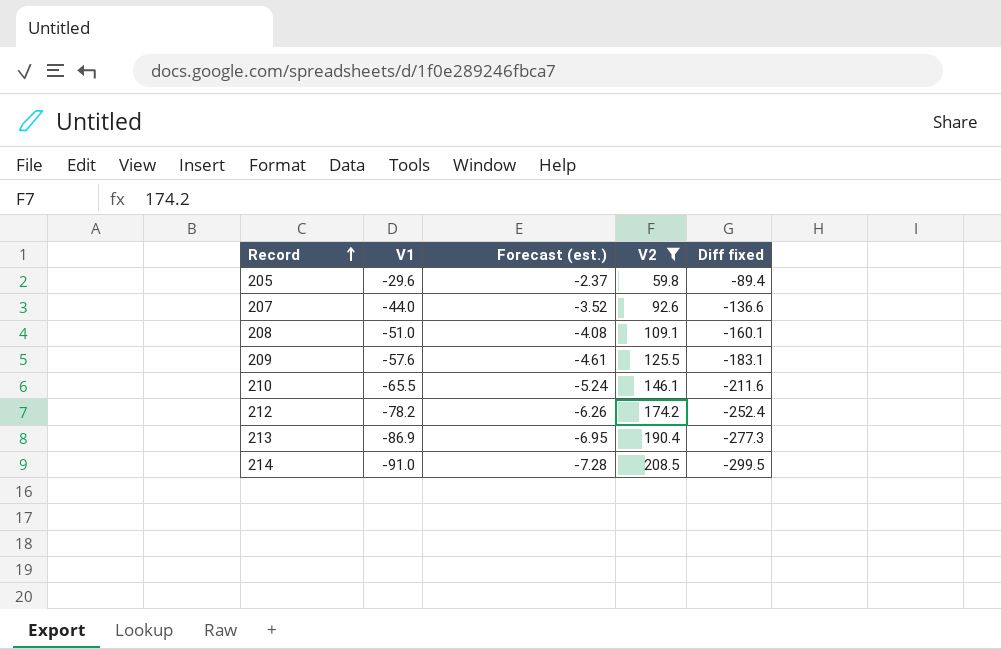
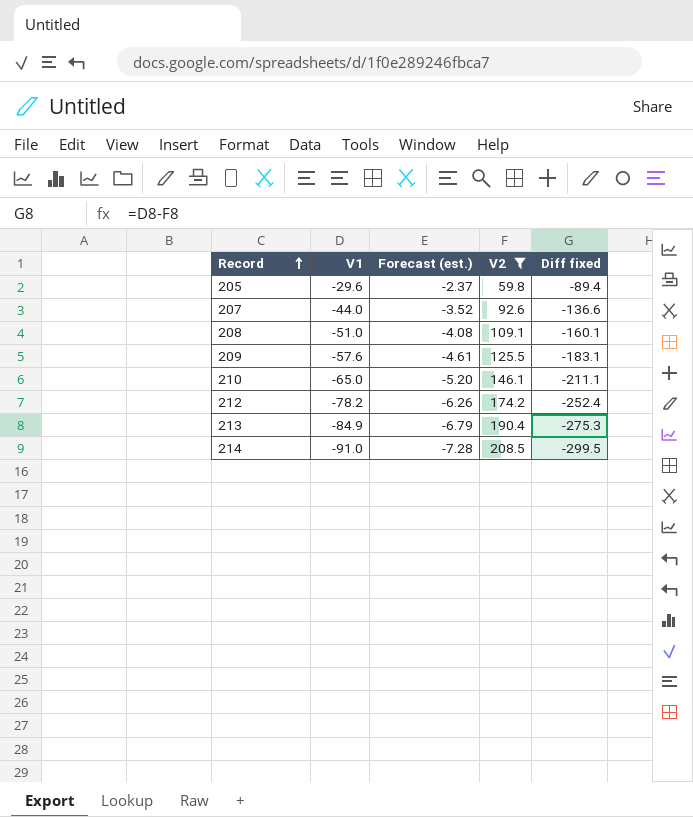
210 | V1: -65.5 -> -65.0
210 | Forecast (est.): -5.24 -> -5.20
210 | Diff fixed: -211.6 -> -211.1
213 | V1: -86.9 -> -84.9
213 | Forecast (est.): -6.95 -> -6.79
213 | Diff fixed: -277.3 -> -275.3

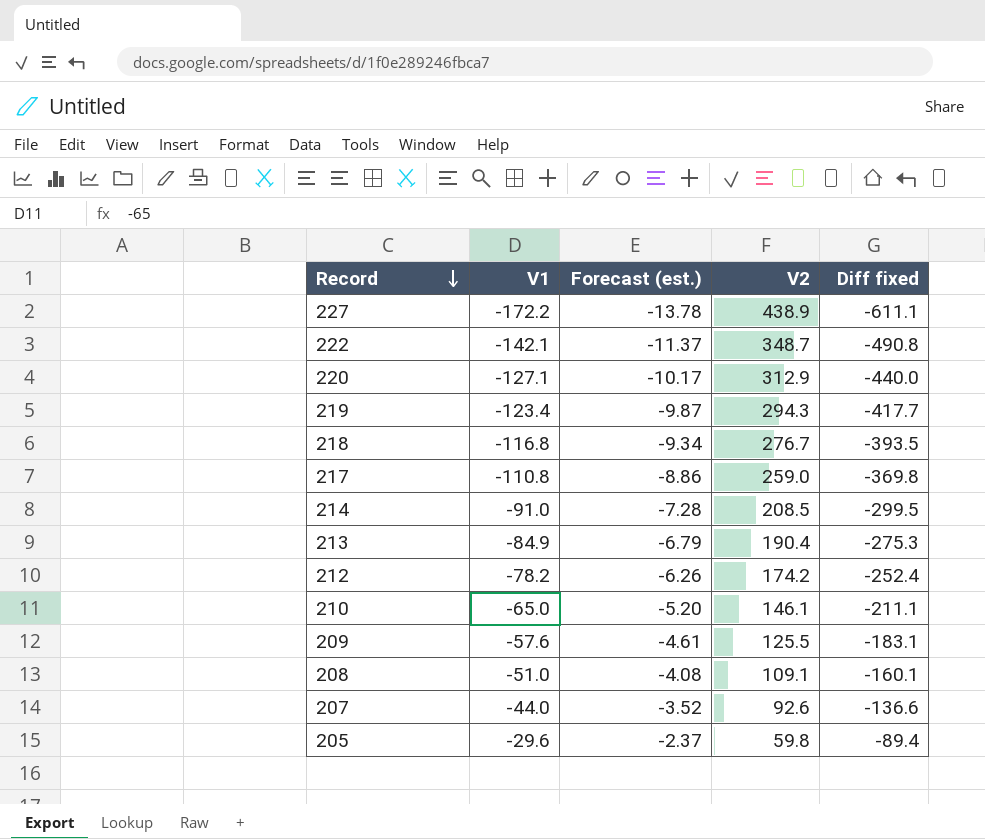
filter: V2 <= 208.5 -> none
row order: Record ascending -> Record descending

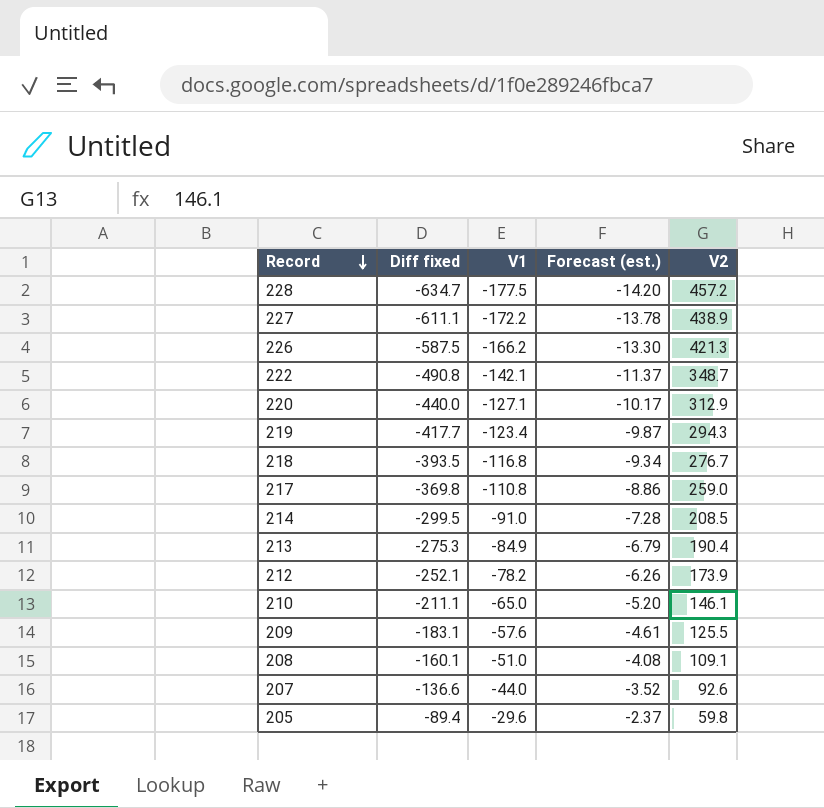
column Diff fixed | position: 5 -> 2
row 228: none -> -634.7 | -177.5 | -14.20 | 457.2
row 226: none -> -587.5 | -166.2 | -13.30 | 421.3
212 | Diff fixed: -252.4 -> -252.1
212 | V2: 174.2 -> 173.9

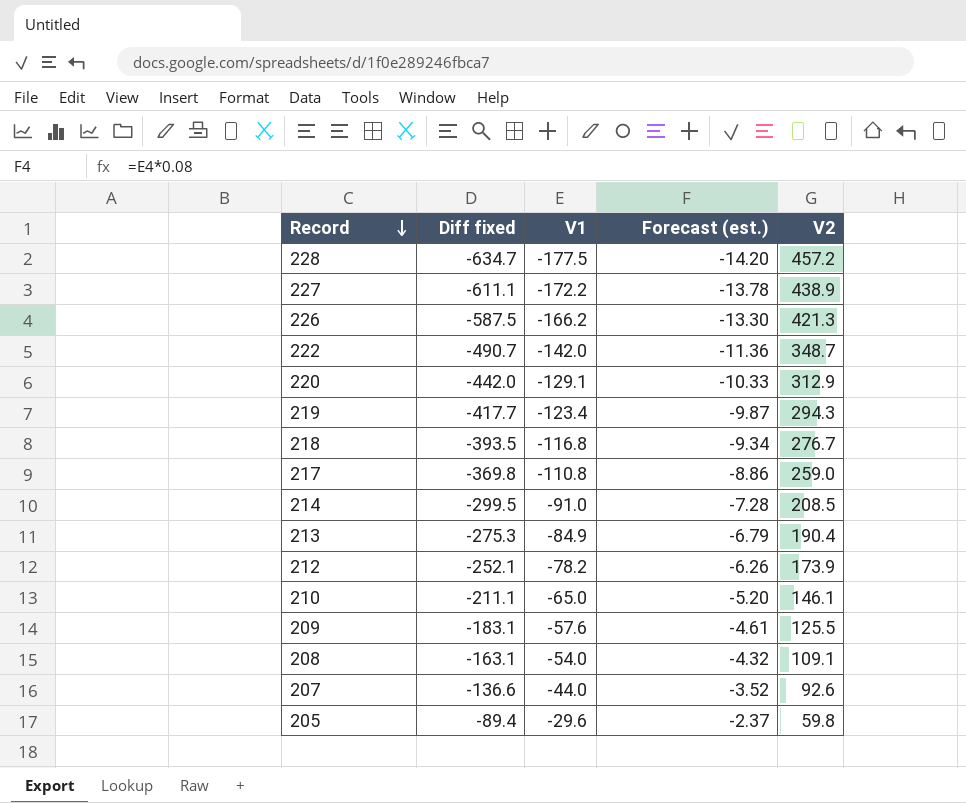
222 | Diff fixed: -490.8 -> -490.7
222 | V1: -142.1 -> -142.0
222 | Forecast (est.): -11.37 -> -11.36
220 | Diff fixed: -440.0 -> -442.0
220 | V1: -127.1 -> -129.1
220 | Forecast (est.): -10.17 -> -10.33
208 | Diff fixed: -160.1 -> -163.1
208 | V1: -51.0 -> -54.0
208 | Forecast (est.): -4.08 -> -4.32

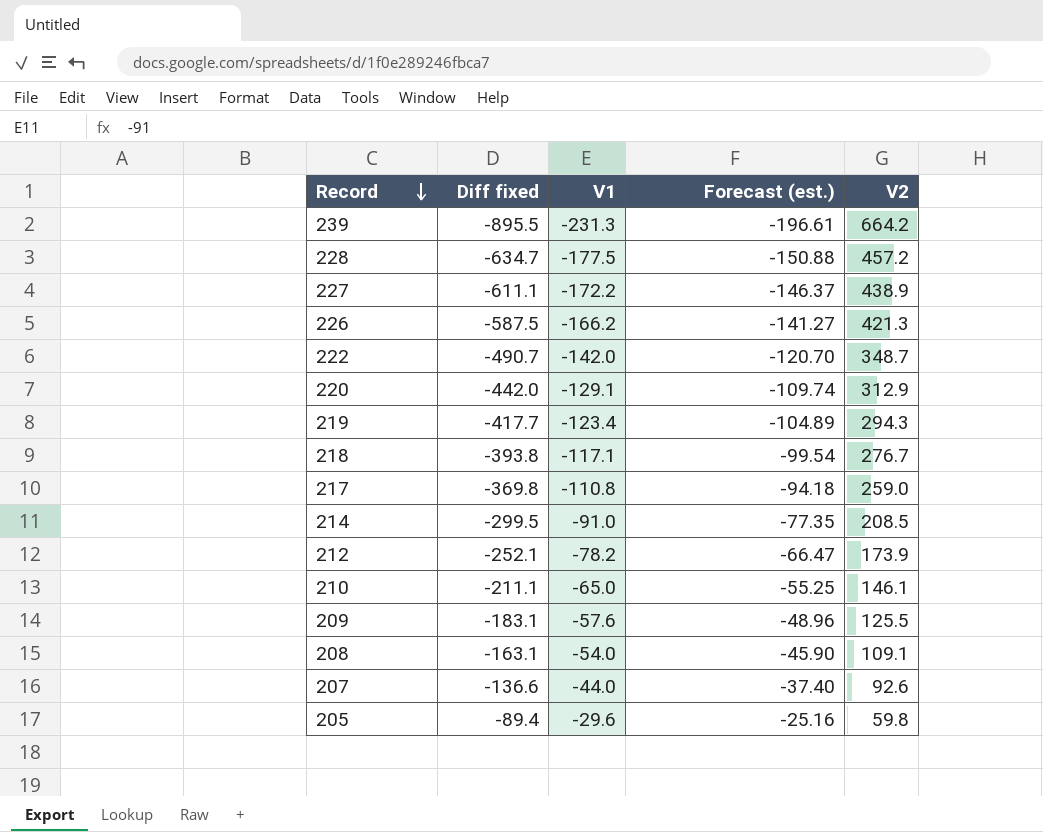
column Forecast (est.) | formula: [V1] * 0.08 -> [V1] * 0.85
row 213: -275.3 | -84.9 | -6.79 | 190.4 -> none
row 239: none -> -895.5 | -231.3 | -196.61 | 664.2
218 | Diff fixed: -393.5 -> -393.8
218 | V1: -116.8 -> -117.1

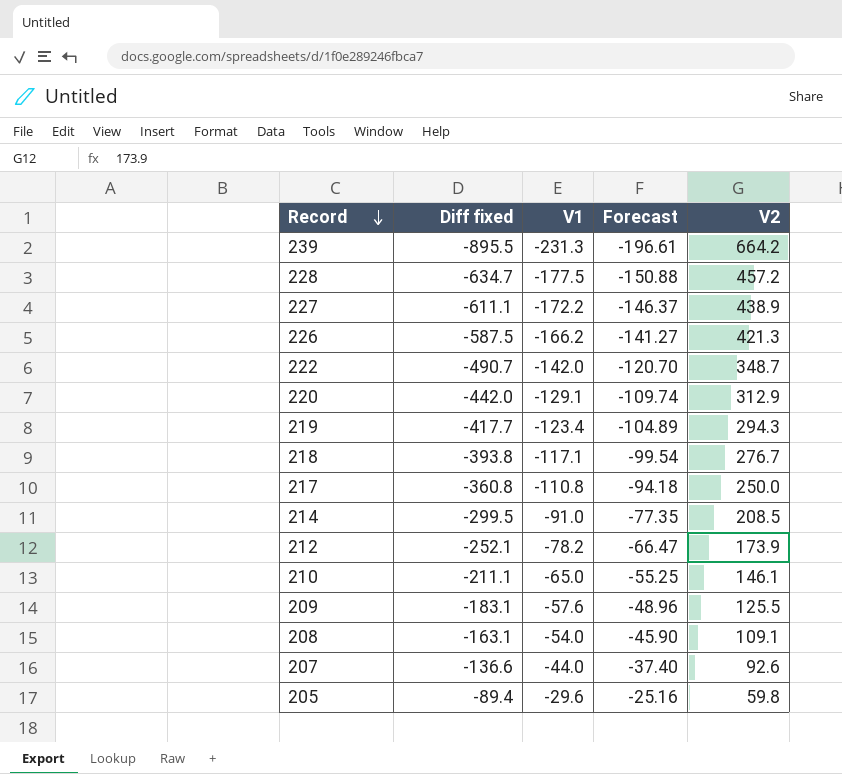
column name: Forecast (est.) -> Forecast
217 | Diff fixed: -369.8 -> -360.8
217 | V2: 259.0 -> 250.0

